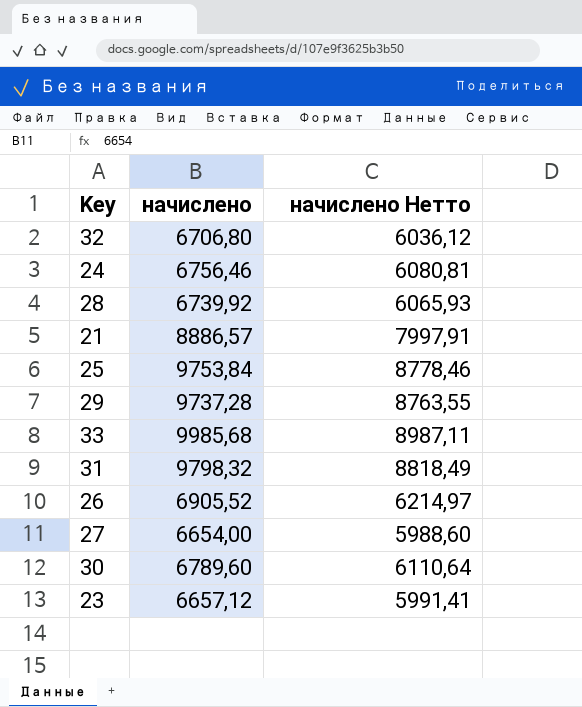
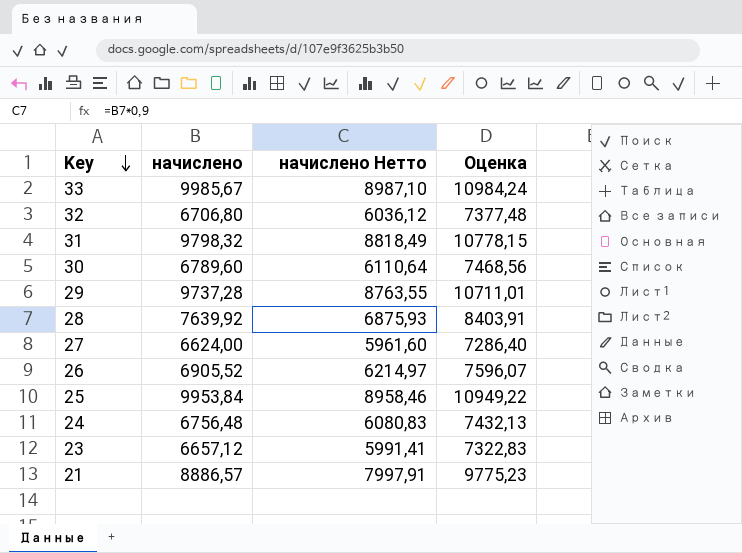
row order: none -> Key descending
column Оценка | formula: none -> [начислено] * 1,1
33 | начислено: 9985,68 -> 9985,67
33 | начислено Нетто: 8987,11 -> 8987,10
28 | начислено: 6739,92 -> 7639,92
28 | начислено Нетто: 6065,93 -> 6875,93
27 | начислено: 6654,00 -> 6624,00
27 | начислено Нетто: 5988,60 -> 5961,60
25 | начислено: 9753,84 -> 9953,84
25 | начислено Нетто: 8778,46 -> 8958,46
24 | начислено: 6756,46 -> 6756,48
24 | начислено Нетто: 6080,81 -> 6080,83

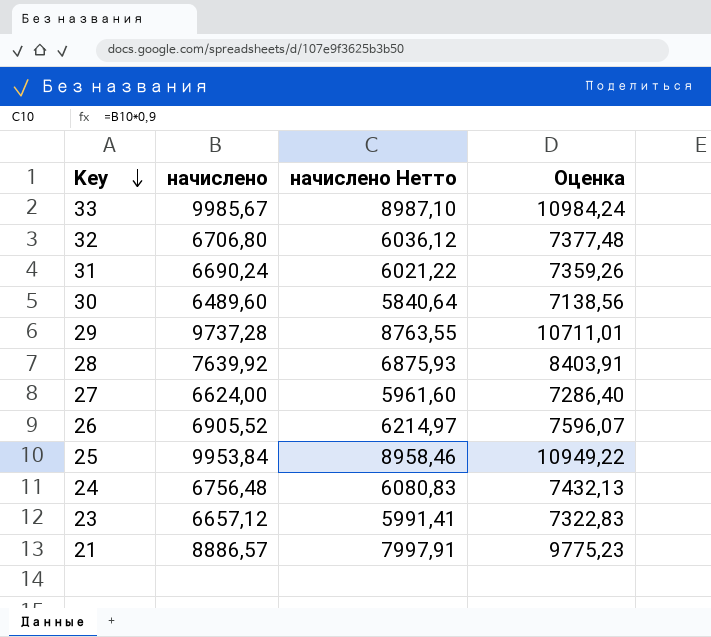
31 | начислено: 9798,32 -> 6690,24
31 | начислено Нетто: 8818,49 -> 6021,22
31 | Оценка: 10778,15 -> 7359,26
30 | начислено: 6789,60 -> 6489,60
30 | начислено Нетто: 6110,64 -> 5840,64
30 | Оценка: 7468,56 -> 7138,56

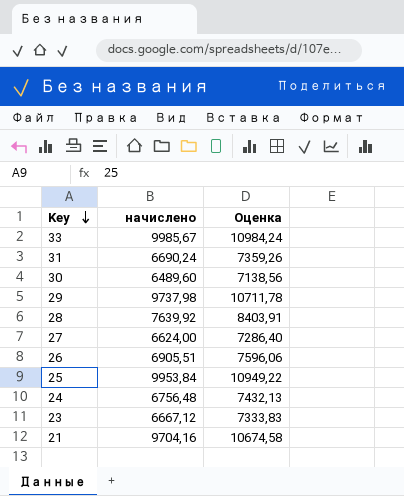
column начислено Нетто | formula: [начислено] * 0,9 -> none
row 32: 6706,80 | 6036,12 | 7377,48 -> none
29 | начислено: 9737,28 -> 9737,98
29 | Оценка: 10711,01 -> 10711,78
26 | начислено: 6905,52 -> 6905,51
26 | Оценка: 7596,07 -> 7596,06
23 | начислено: 6657,12 -> 6667,12
23 | Оценка: 7322,83 -> 7333,83
21 | начислено: 8886,57 -> 9704,16
21 | Оценка: 9775,23 -> 10674,58

